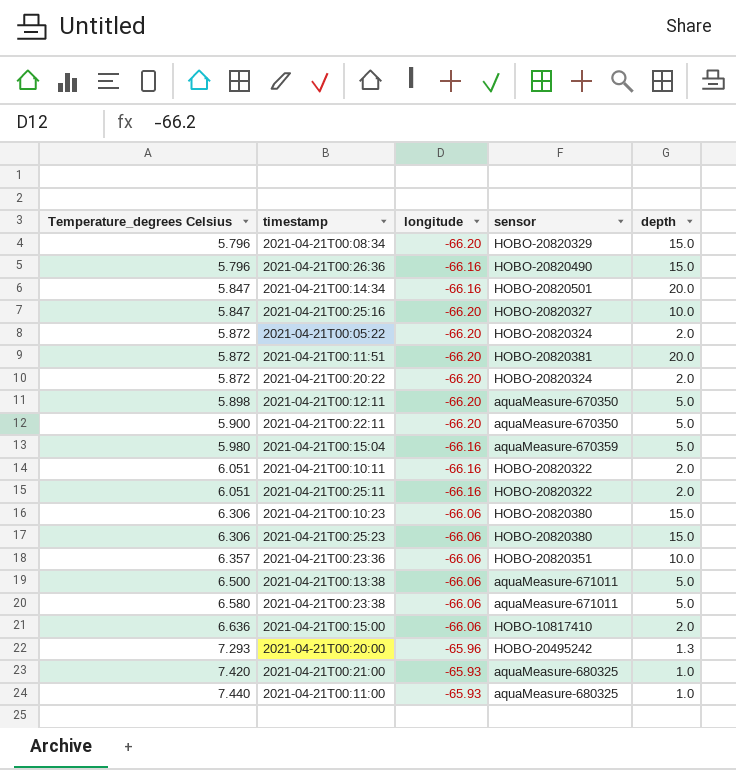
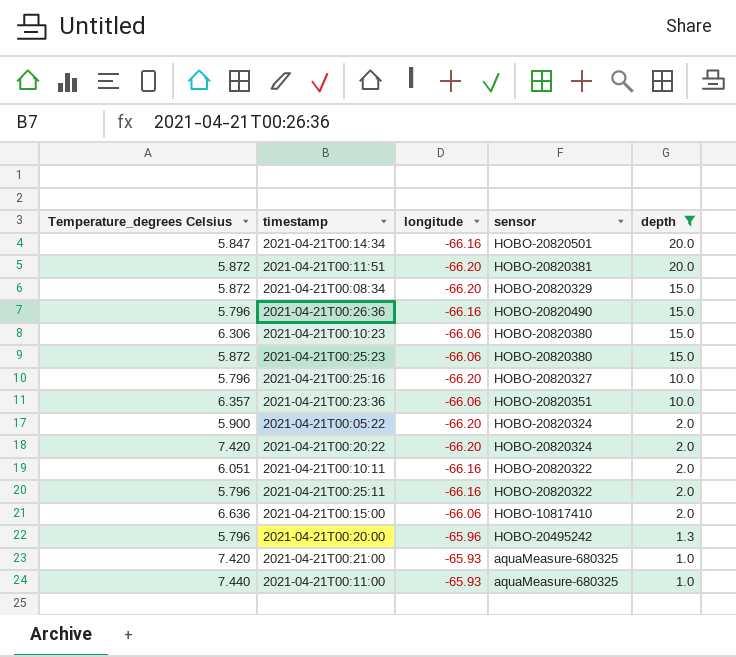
filter: none -> depth != 5.0
row order: Temperature_degrees Celsius ascending -> depth descending
2021-04-21T00:08:34 | Temperature_degrees Celsius: 5.796 -> 5.872
2021-04-21T00:25:23 | Temperature_degrees Celsius: 6.306 -> 5.872
2021-04-21T00:25:16 | Temperature_degrees Celsius: 5.847 -> 5.796
2021-04-21T00:05:22 | Temperature_degrees Celsius: 5.872 -> 5.900
2021-04-21T00:20:22 | Temperature_degrees Celsius: 5.872 -> 7.420
2021-04-21T00:25:11 | Temperature_degrees Celsius: 6.051 -> 5.796
2021-04-21T00:20:00 | Temperature_degrees Celsius: 7.293 -> 5.796

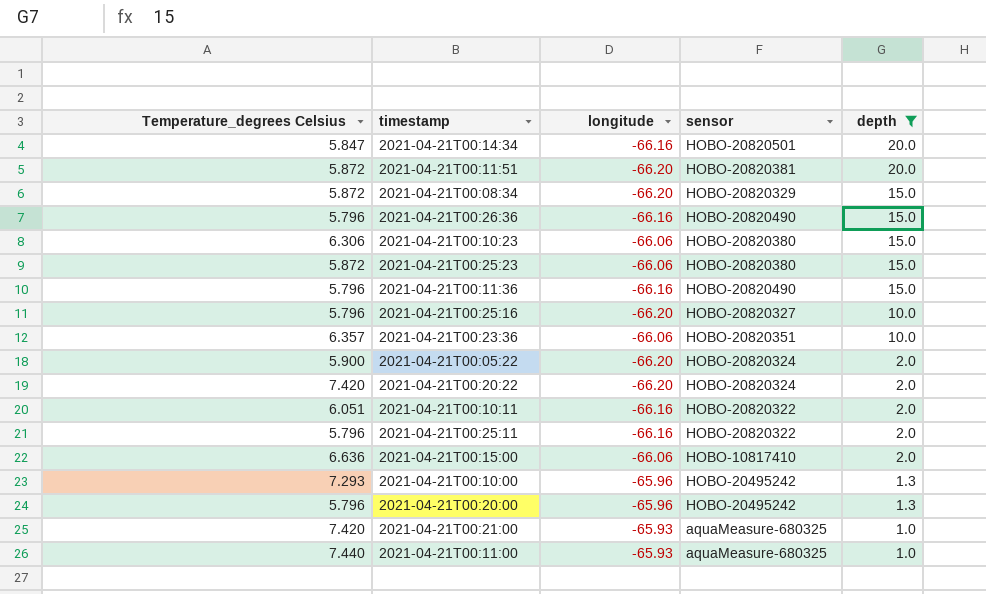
row 2021-04-21T00:11:36: none -> 5.796 | -66.16 | HOBO-20820490 | 15.0
row 2021-04-21T00:10:00: none -> 7.293 | -65.96 | HOBO-20495242 | 1.3

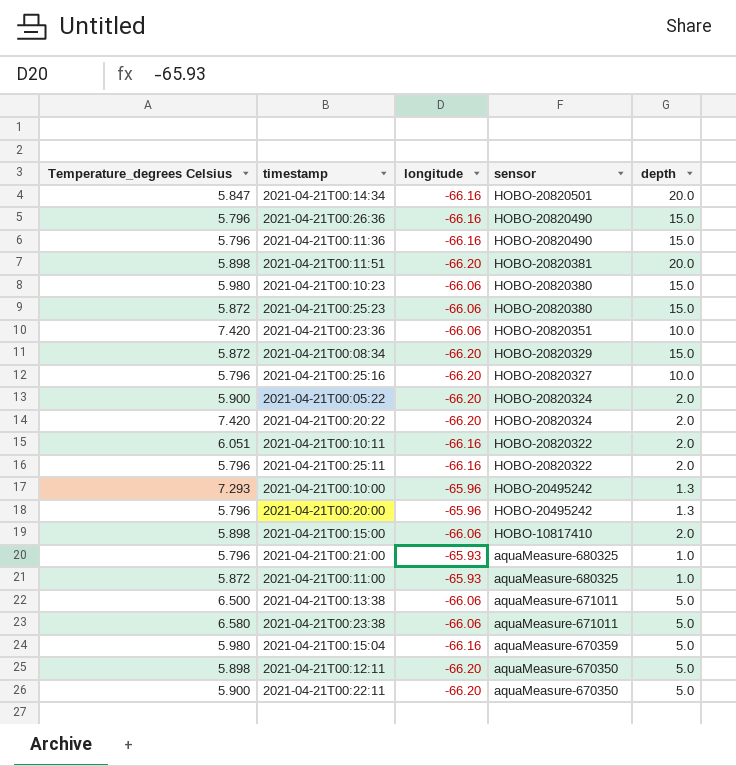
filter: depth != 5.0 -> none
row order: depth descending -> sensor descending
2021-04-21T00:11:51 | Temperature_degrees Celsius: 5.872 -> 5.898
2021-04-21T00:10:23 | Temperature_degrees Celsius: 6.306 -> 5.980
2021-04-21T00:23:36 | Temperature_degrees Celsius: 6.357 -> 7.420
2021-04-21T00:15:00 | Temperature_degrees Celsius: 6.636 -> 5.898
2021-04-21T00:21:00 | Temperature_degrees Celsius: 7.420 -> 5.796
2021-04-21T00:11:00 | Temperature_degrees Celsius: 7.440 -> 5.872

